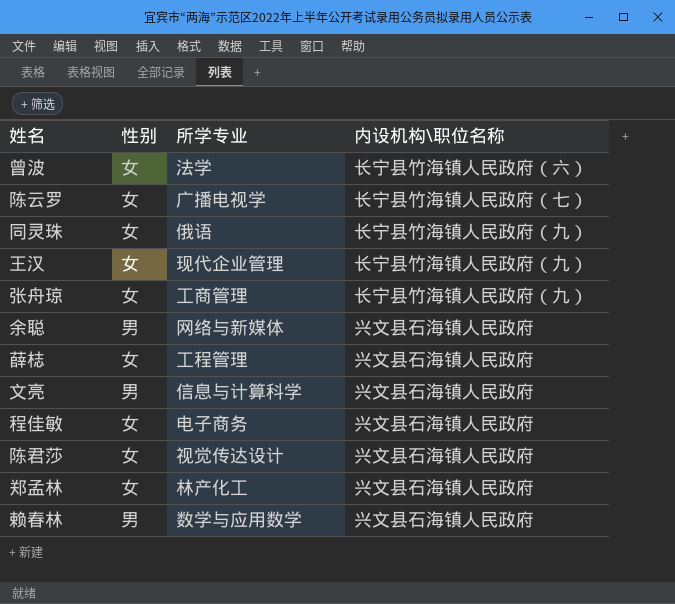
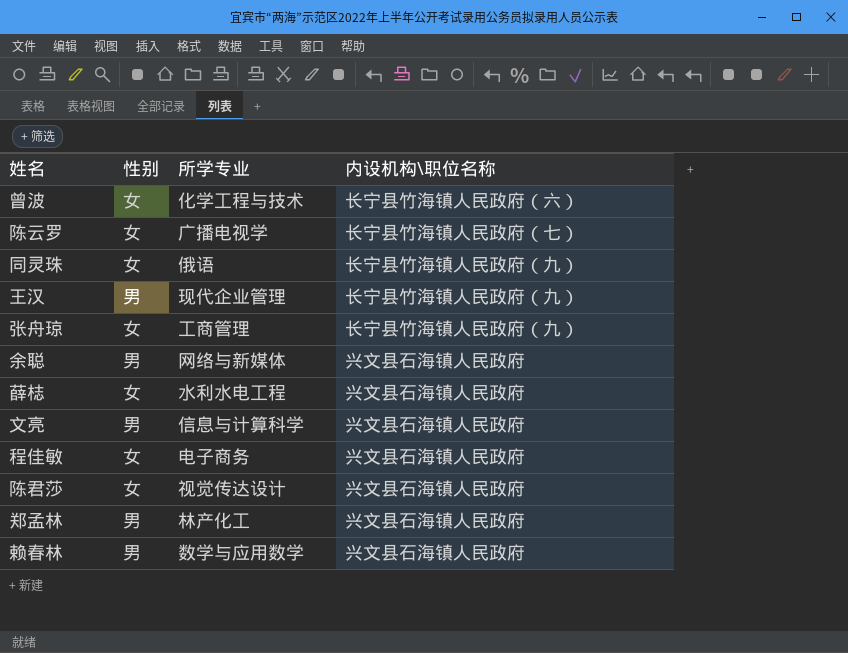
曾波 | 所学专业: 法学 -> 化学工程与技术
王汉 | 性别: 女 -> 男
薛梽 | 所学专业: 工程管理 -> 水利水电工程
郑孟林 | 性别: 女 -> 男

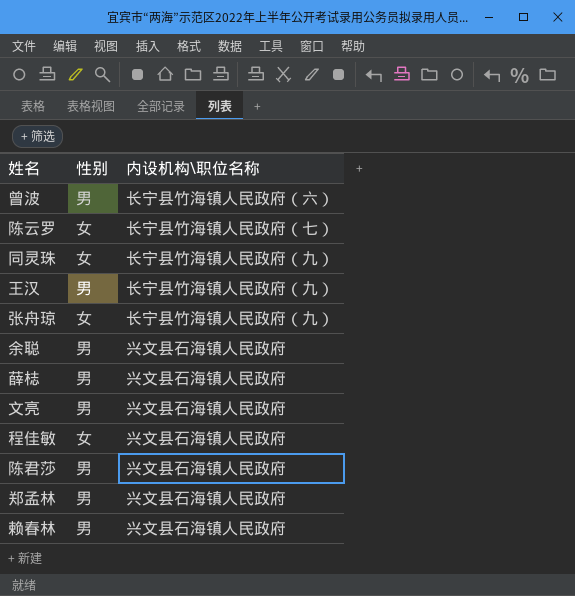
column 所学专业 | position: 3 -> none
曾波 | 性别: 女 -> 男
薛梽 | 性别: 女 -> 男
陈君莎 | 性别: 女 -> 男

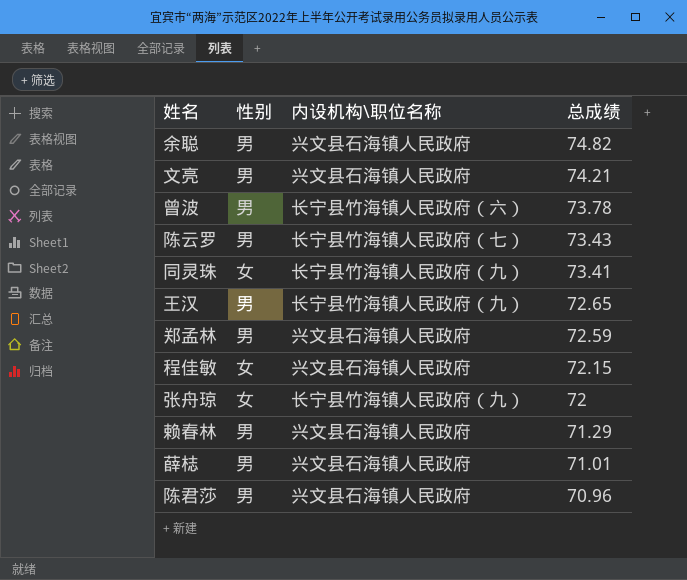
row order: none -> 总成绩 descending
column 总成绩 | position: none -> 4
陈云罗 | 性别: 女 -> 男

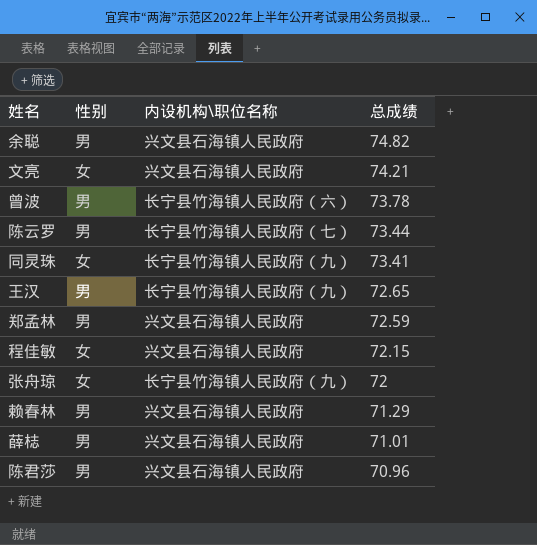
文亮 | 性别: 男 -> 女
陈云罗 | 总成绩: 73.43 -> 73.44

